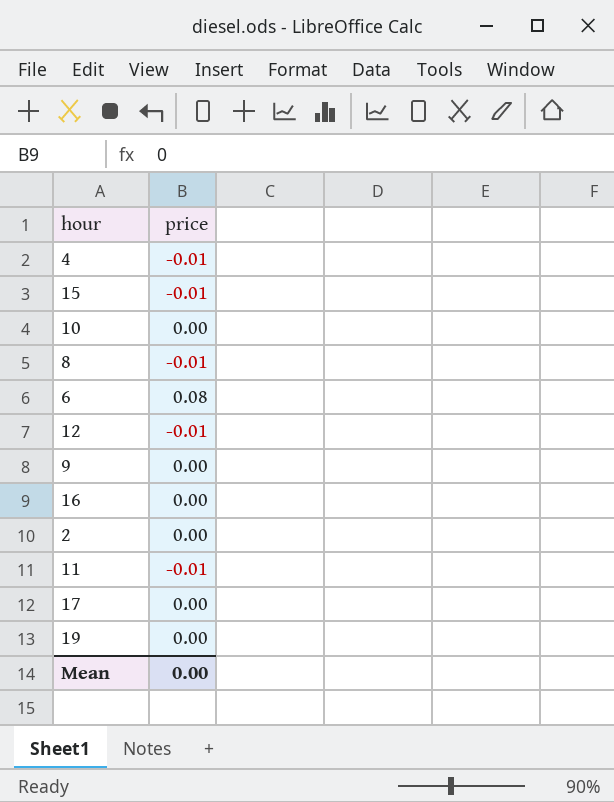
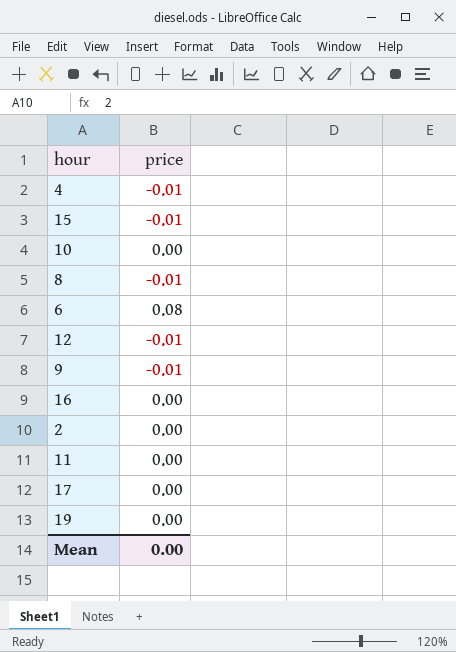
9 | price: 0.00 -> -0.01
11 | price: -0.01 -> 0.00

